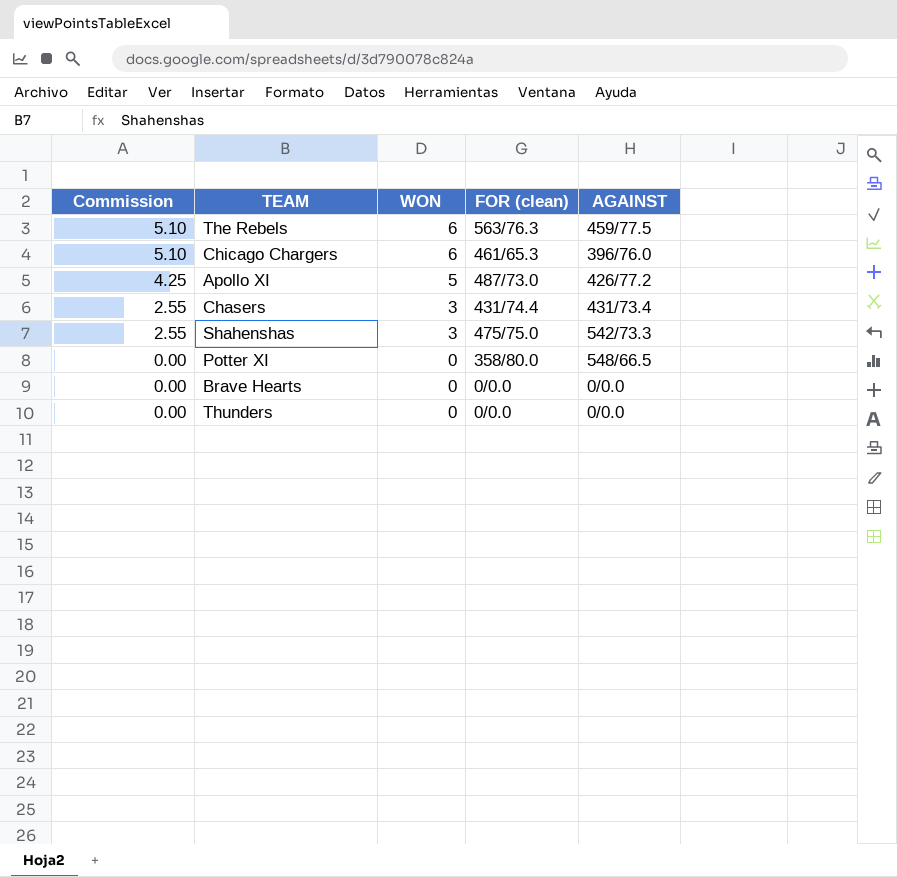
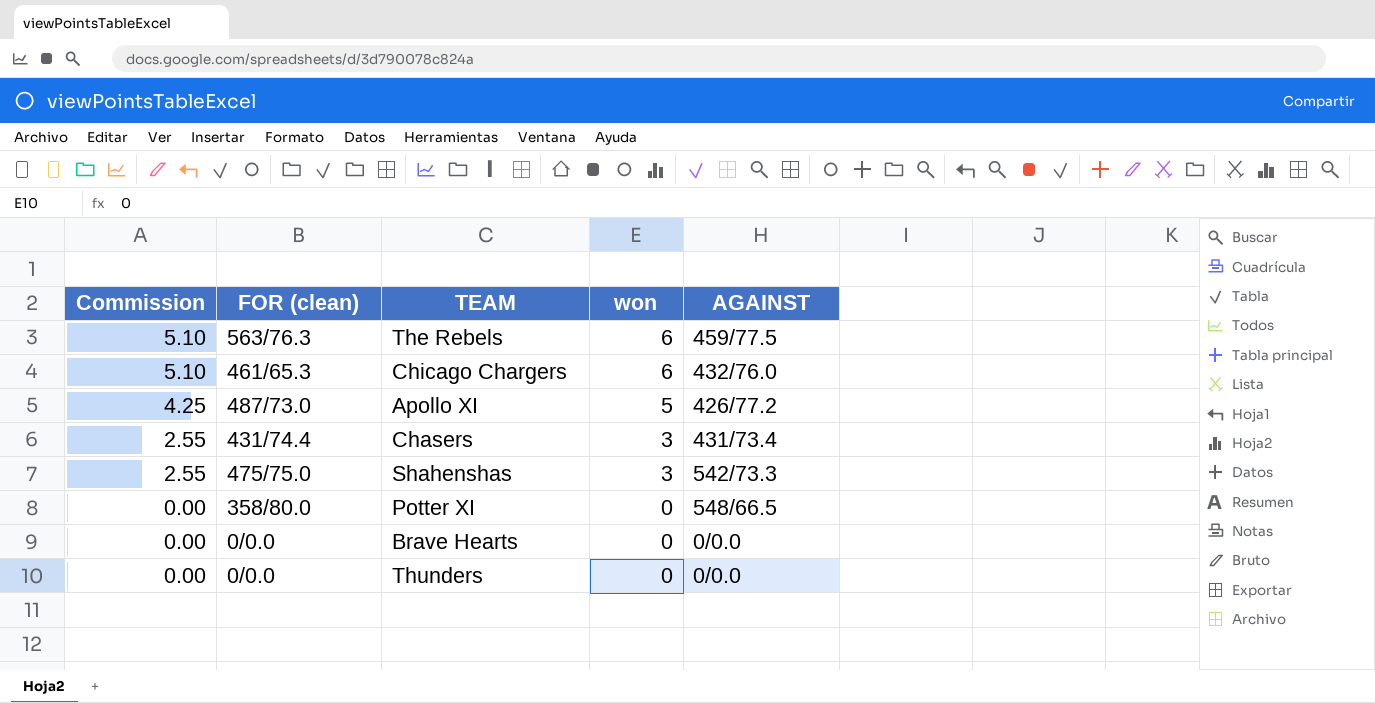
column FOR (clean) | position: 4 -> 2
column name: WON -> won
Chicago Chargers | AGAINST: 396/76.0 -> 432/76.0

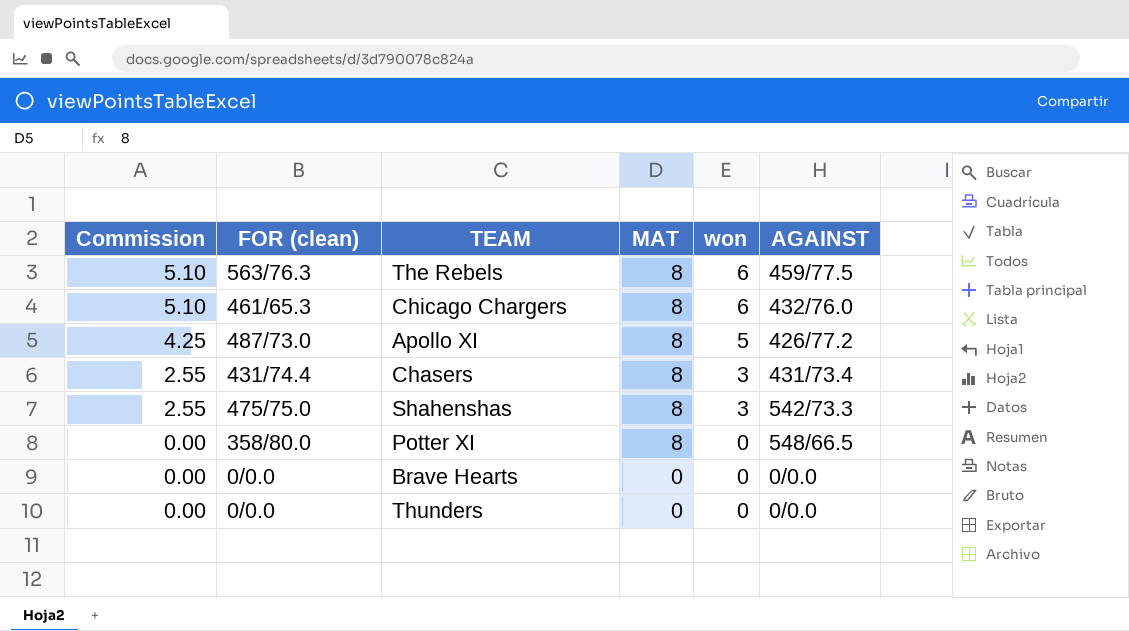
column MAT | position: none -> 4

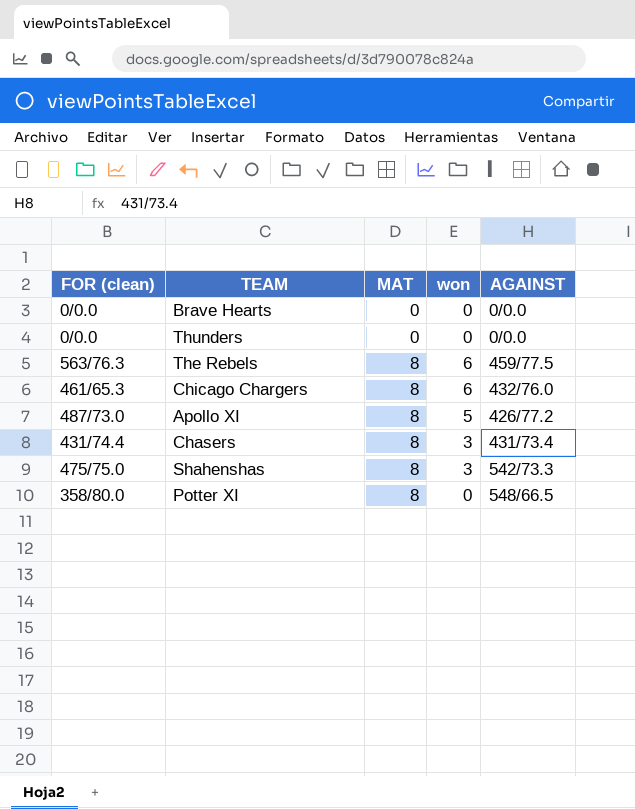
row order: Commission descending -> MAT ascending
column Commission | formula: [won] * 0.85 -> none

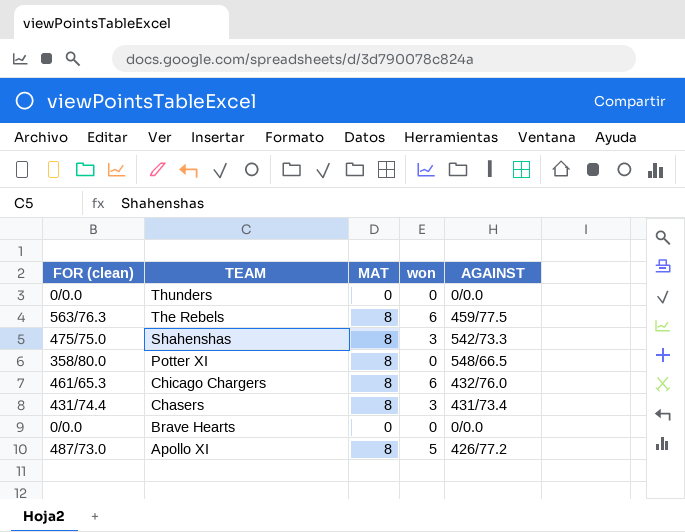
row order: MAT ascending -> TEAM descending

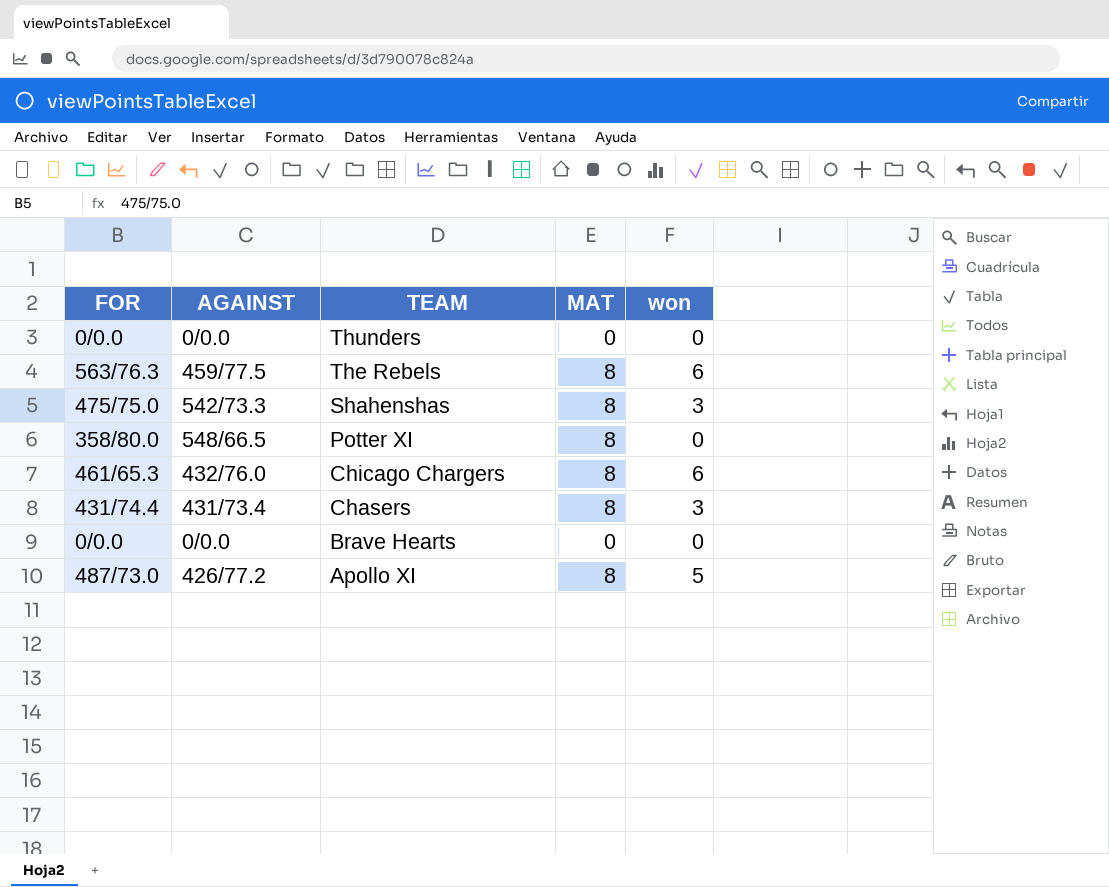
column name: FOR (clean) -> FOR
column AGAINST | position: 5 -> 2

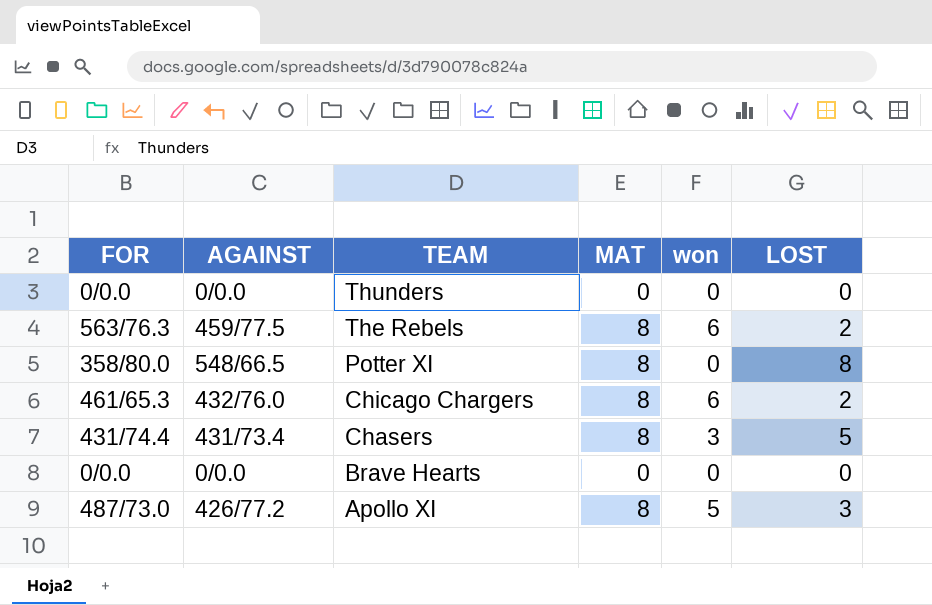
column LOST | formula: none -> [MAT] - [won]
row Shahenshas: 475/75.0 | 542/73.3 | 8 | 3 -> none

